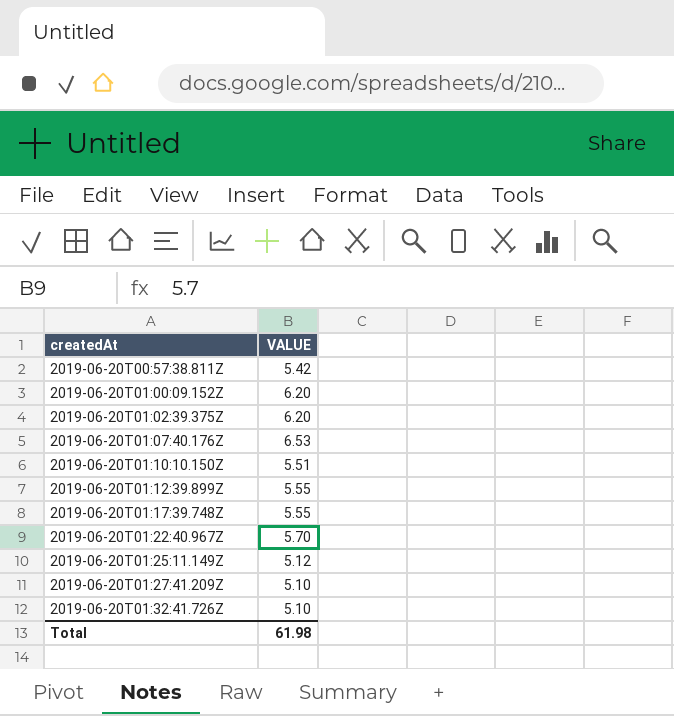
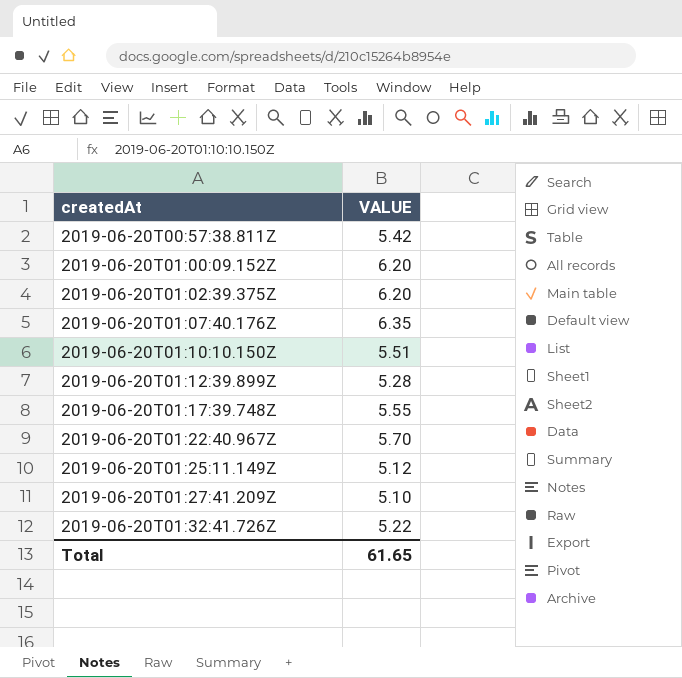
2019-06-20T01:07:40.176Z | VALUE: 6.53 -> 6.35
2019-06-20T01:12:39.899Z | VALUE: 5.55 -> 5.28
2019-06-20T01:32:41.726Z | VALUE: 5.10 -> 5.22
Total | VALUE: 61.98 -> 61.65

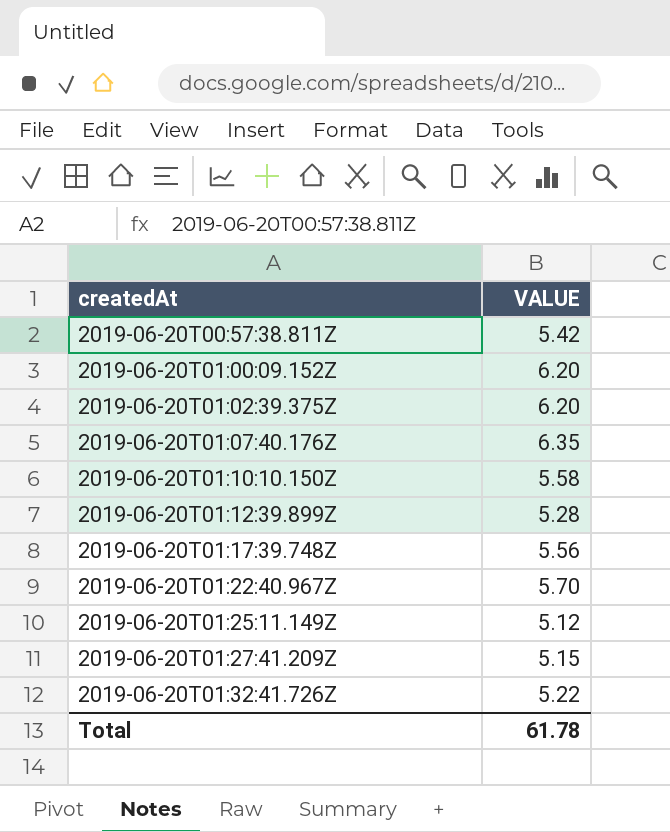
2019-06-20T01:10:10.150Z | VALUE: 5.51 -> 5.58
2019-06-20T01:17:39.748Z | VALUE: 5.55 -> 5.56
2019-06-20T01:27:41.209Z | VALUE: 5.10 -> 5.15
Total | VALUE: 61.65 -> 61.78

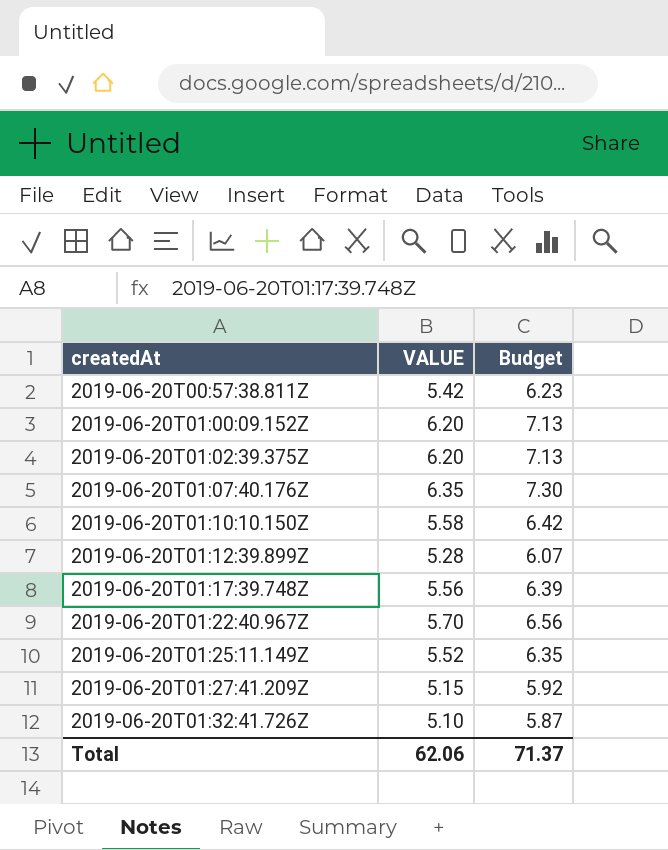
column Budget | formula: none -> [VALUE] * 1.15
2019-06-20T01:25:11.149Z | VALUE: 5.12 -> 5.52
2019-06-20T01:32:41.726Z | VALUE: 5.22 -> 5.10
Total | VALUE: 61.78 -> 62.06

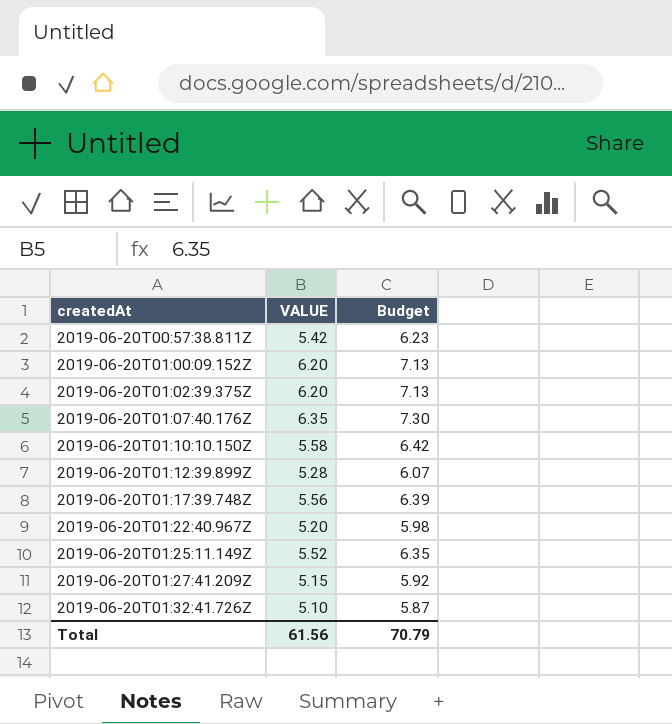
2019-06-20T01:22:40.967Z | VALUE: 5.70 -> 5.20
2019-06-20T01:22:40.967Z | Budget: 6.56 -> 5.98
Total | VALUE: 62.06 -> 61.56
Total | Budget: 71.37 -> 70.79

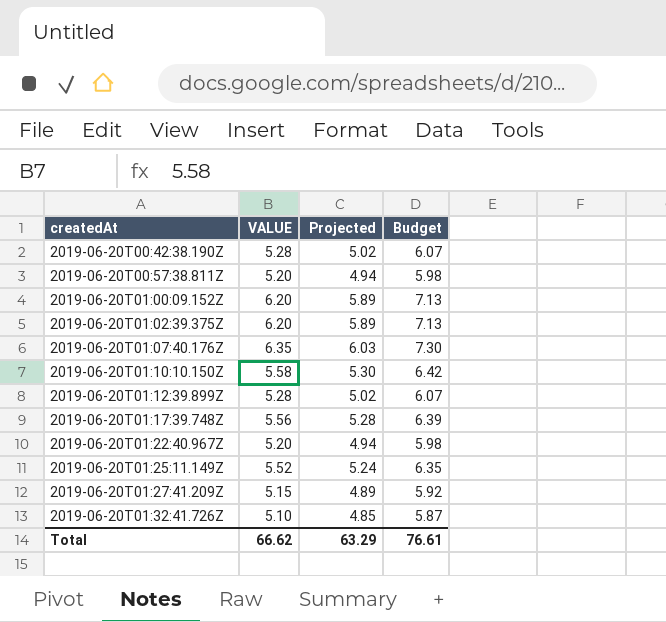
column Projected | formula: none -> [VALUE] * 0.95
row 2019-06-20T00:42:38.190Z: none -> 5.28 | 5.02 | 6.07
2019-06-20T00:57:38.811Z | VALUE: 5.42 -> 5.20
2019-06-20T00:57:38.811Z | Budget: 6.23 -> 5.98
Total | VALUE: 61.56 -> 66.62
Total | Budget: 70.79 -> 76.61

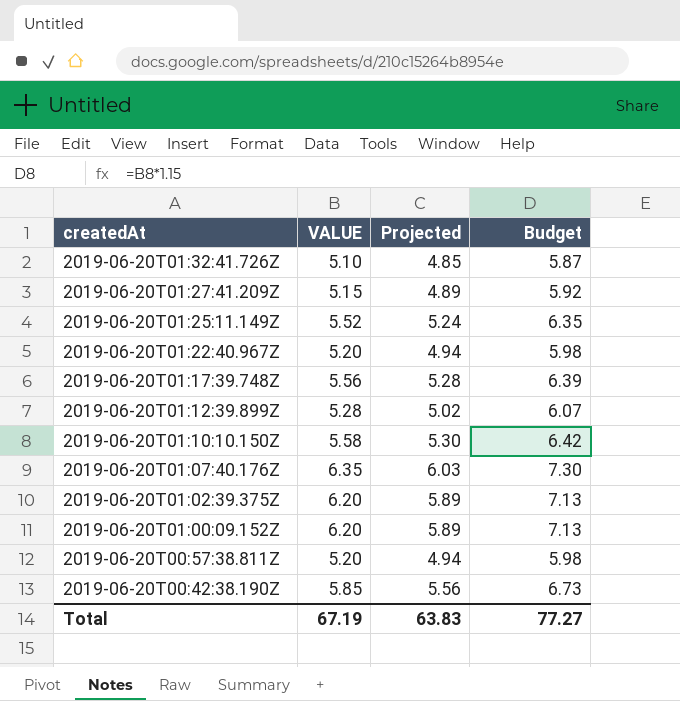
row order: createdAt ascending -> createdAt descending
2019-06-20T00:42:38.190Z | VALUE: 5.28 -> 5.85
2019-06-20T00:42:38.190Z | Projected: 5.02 -> 5.56
2019-06-20T00:42:38.190Z | Budget: 6.07 -> 6.73
Total | VALUE: 66.62 -> 67.19
Total | Projected: 63.29 -> 63.83
Total | Budget: 76.61 -> 77.27

